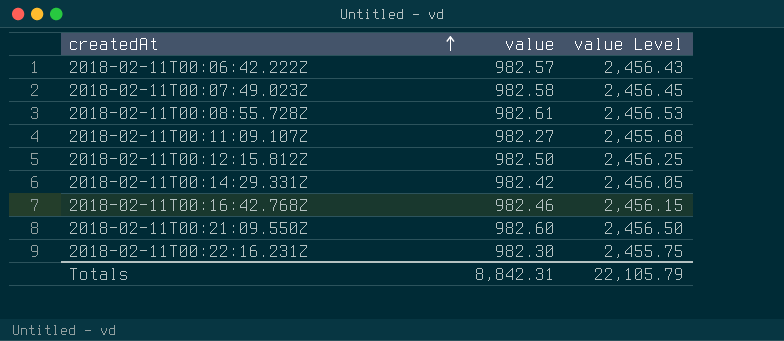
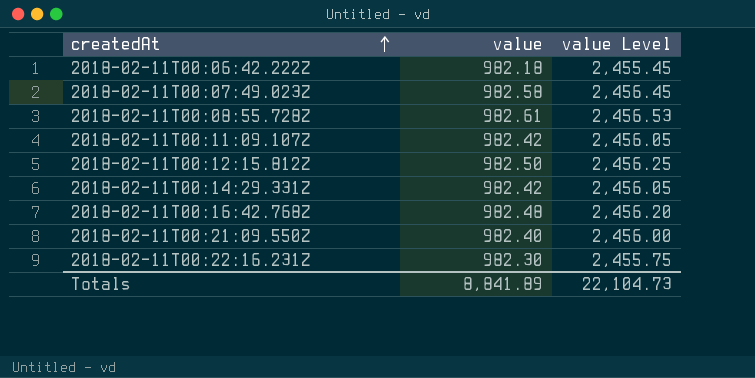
2018-02-11T00:06:42.222Z | value: 982.57 -> 982.18
2018-02-11T00:06:42.222Z | value Level: 2,456.43 -> 2,455.45
2018-02-11T00:11:09.107Z | value: 982.27 -> 982.42
2018-02-11T00:11:09.107Z | value Level: 2,455.68 -> 2,456.05
2018-02-11T00:16:42.768Z | value: 982.46 -> 982.48
2018-02-11T00:16:42.768Z | value Level: 2,456.15 -> 2,456.20
2018-02-11T00:21:09.550Z | value: 982.60 -> 982.40
2018-02-11T00:21:09.550Z | value Level: 2,456.50 -> 2,456.00
Totals | value: 8,842.31 -> 8,841.89
Totals | value Level: 22,105.79 -> 22,104.73

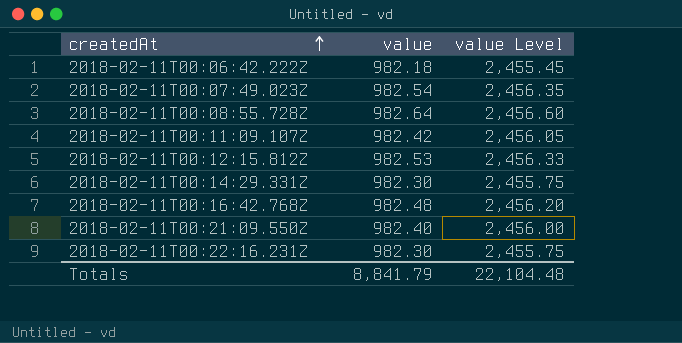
2018-02-11T00:07:49.023Z | value: 982.58 -> 982.54
2018-02-11T00:07:49.023Z | value Level: 2,456.45 -> 2,456.35
2018-02-11T00:08:55.728Z | value: 982.61 -> 982.64
2018-02-11T00:08:55.728Z | value Level: 2,456.53 -> 2,456.60
2018-02-11T00:12:15.812Z | value: 982.50 -> 982.53
2018-02-11T00:12:15.812Z | value Level: 2,456.25 -> 2,456.33
2018-02-11T00:14:29.331Z | value: 982.42 -> 982.30
2018-02-11T00:14:29.331Z | value Level: 2,456.05 -> 2,455.75
Totals | value: 8,841.89 -> 8,841.79
Totals | value Level: 22,104.73 -> 22,104.48

